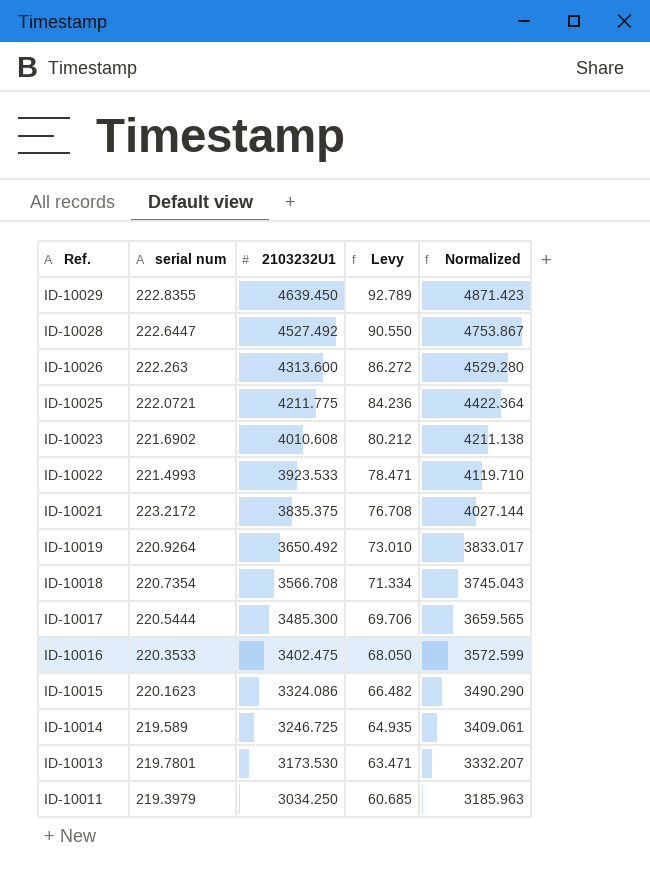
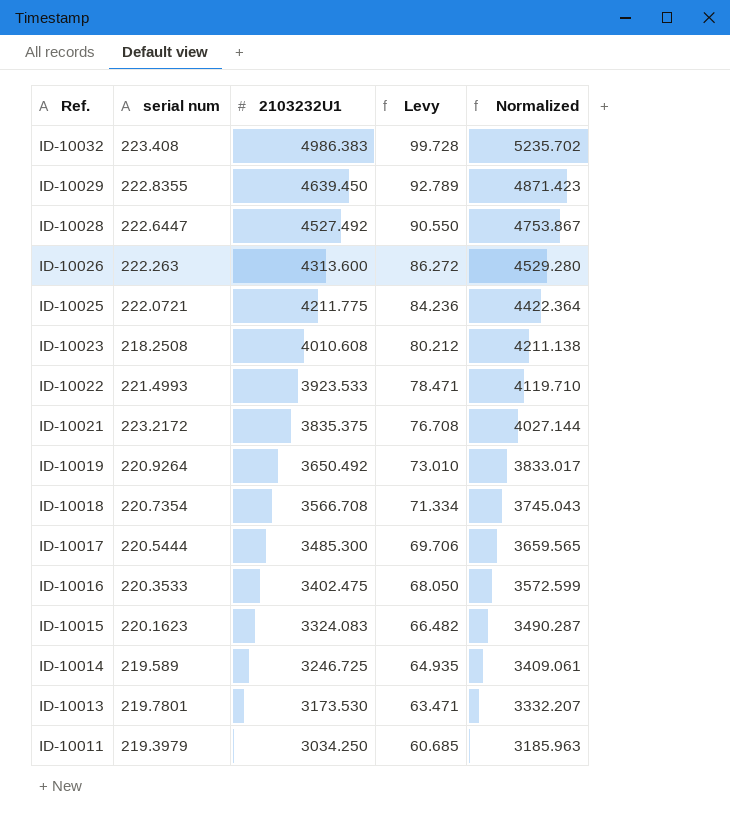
row ID-10032: none -> 223.408 | 4986.383 | 99.728 | 5235.702
ID-10023 | serial num: 221.6902 -> 218.2508
ID-10015 | 2103232U1: 3324.086 -> 3324.083
ID-10015 | Normalized: 3490.290 -> 3490.287

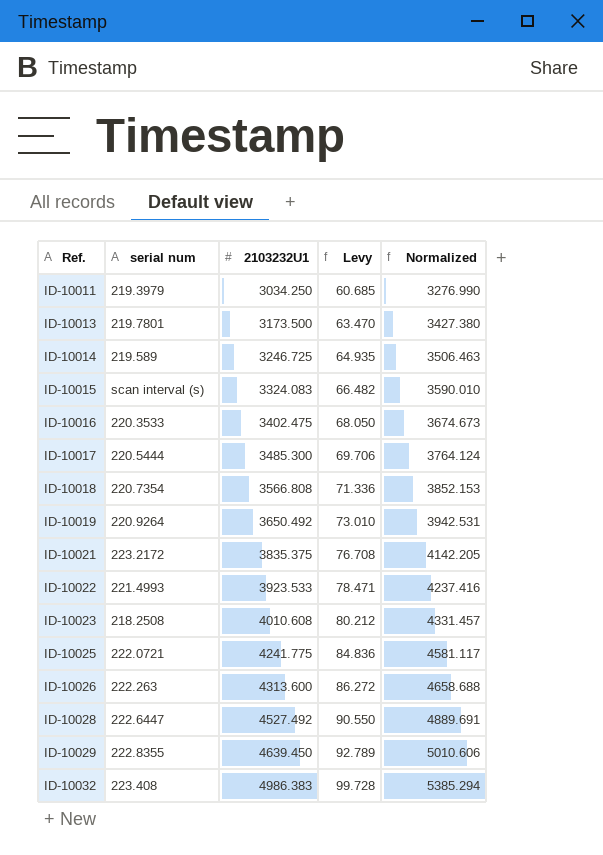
row order: Ref. descending -> Ref. ascending
column Normalized | formula: [2103232U1] * 1.05 -> [2103232U1] * 1.08
ID-10013 | 2103232U1: 3173.530 -> 3173.500
ID-10013 | Levy: 63.471 -> 63.470
ID-10015 | serial num: 220.1623 -> scan interval (s)
ID-10018 | 2103232U1: 3566.708 -> 3566.808
ID-10018 | Levy: 71.334 -> 71.336
ID-10025 | 2103232U1: 4211.775 -> 4241.775
ID-10025 | Levy: 84.236 -> 84.836

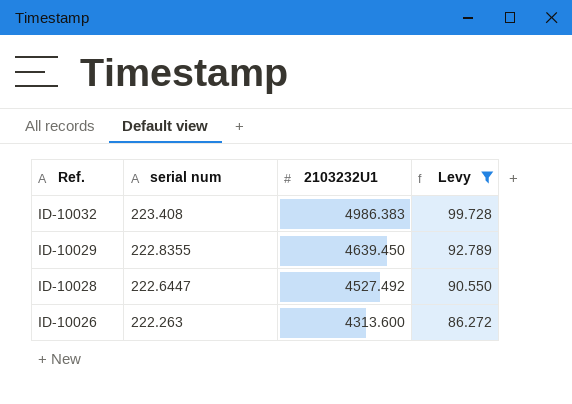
filter: none -> Levy >= 86.272
row order: Ref. ascending -> Ref. descending
column Normalized | formula: [2103232U1] * 1.08 -> none

